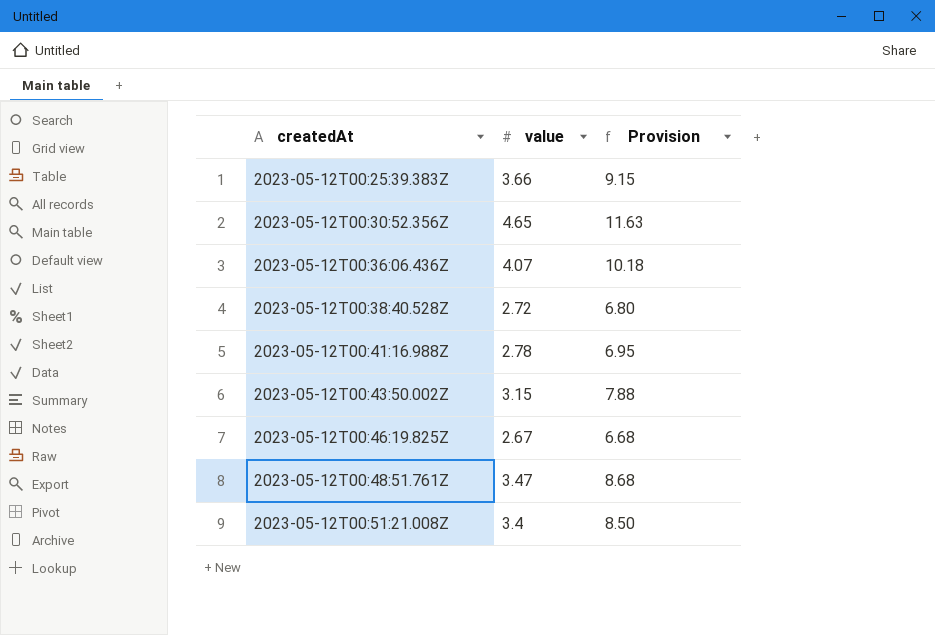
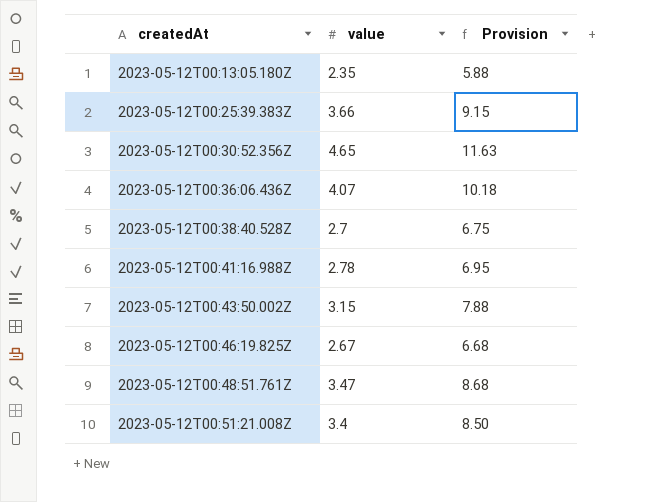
row 2023-05-12T00:13:05.180Z: none -> 2.35 | 5.88
2023-05-12T00:38:40.528Z | value: 2.72 -> 2.7
2023-05-12T00:38:40.528Z | Provision: 6.80 -> 6.75

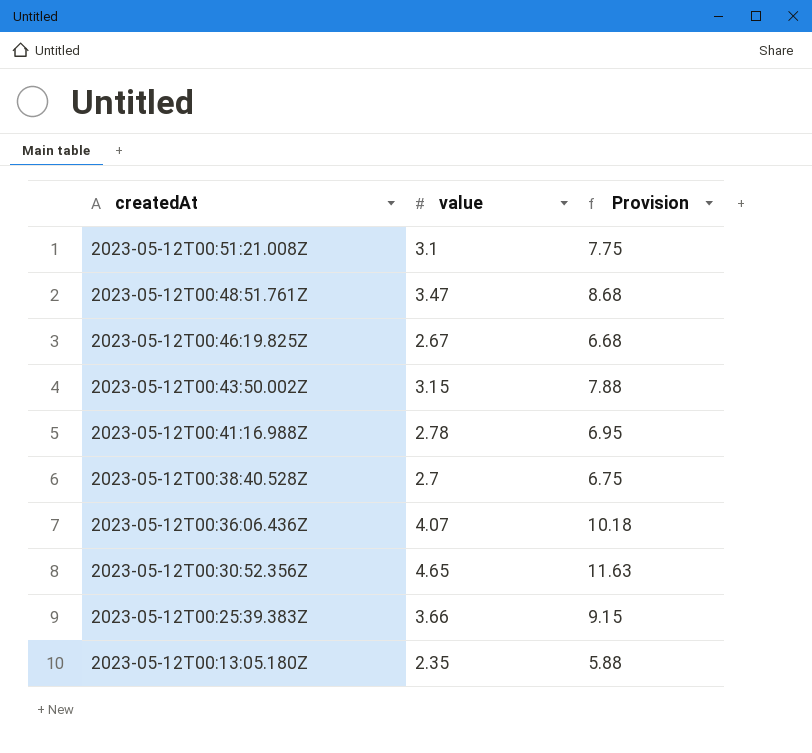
row order: createdAt ascending -> createdAt descending
2023-05-12T00:51:21.008Z | value: 3.4 -> 3.1
2023-05-12T00:51:21.008Z | Provision: 8.50 -> 7.75

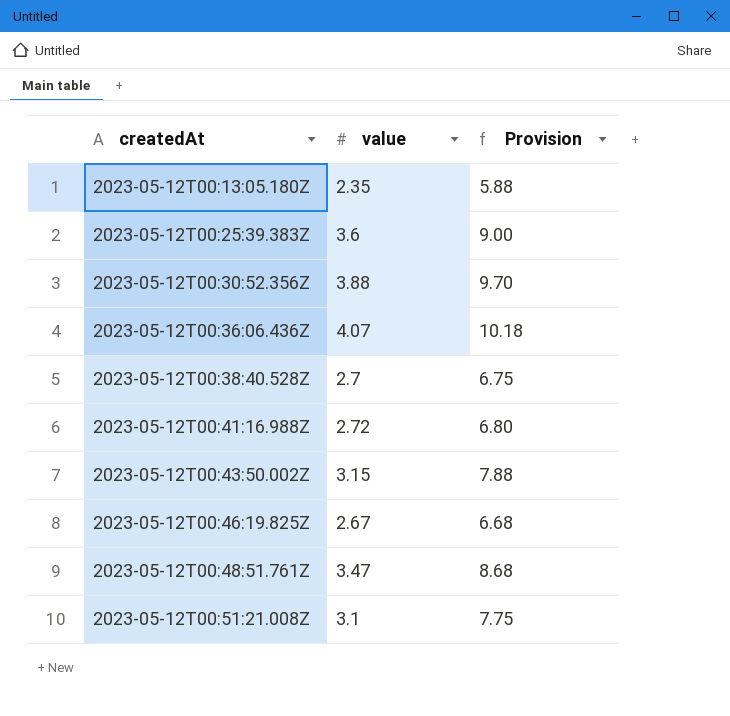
row order: createdAt descending -> createdAt ascending
2023-05-12T00:25:39.383Z | value: 3.66 -> 3.6
2023-05-12T00:25:39.383Z | Provision: 9.15 -> 9.00
2023-05-12T00:30:52.356Z | value: 4.65 -> 3.88
2023-05-12T00:30:52.356Z | Provision: 11.63 -> 9.70
2023-05-12T00:41:16.988Z | value: 2.78 -> 2.72
2023-05-12T00:41:16.988Z | Provision: 6.95 -> 6.80

